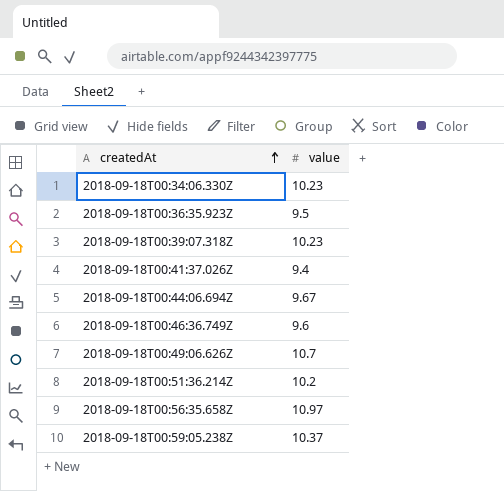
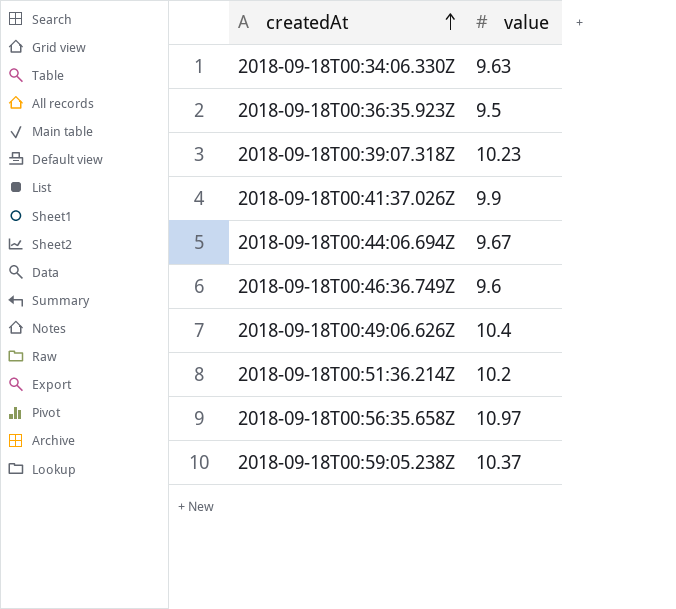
2018-09-18T00:34:06.330Z | value: 10.23 -> 9.63
2018-09-18T00:41:37.026Z | value: 9.4 -> 9.9
2018-09-18T00:49:06.626Z | value: 10.7 -> 10.4

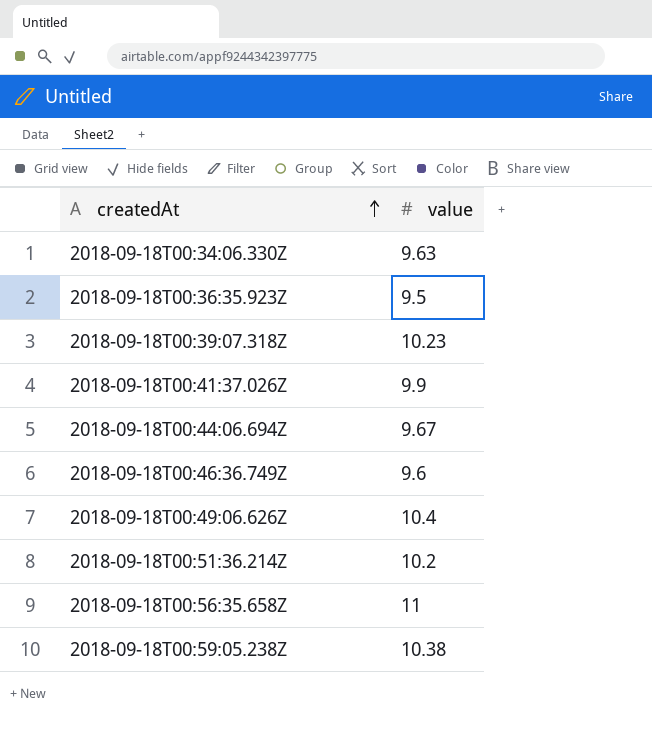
2018-09-18T00:56:35.658Z | value: 10.97 -> 11
2018-09-18T00:59:05.238Z | value: 10.37 -> 10.38

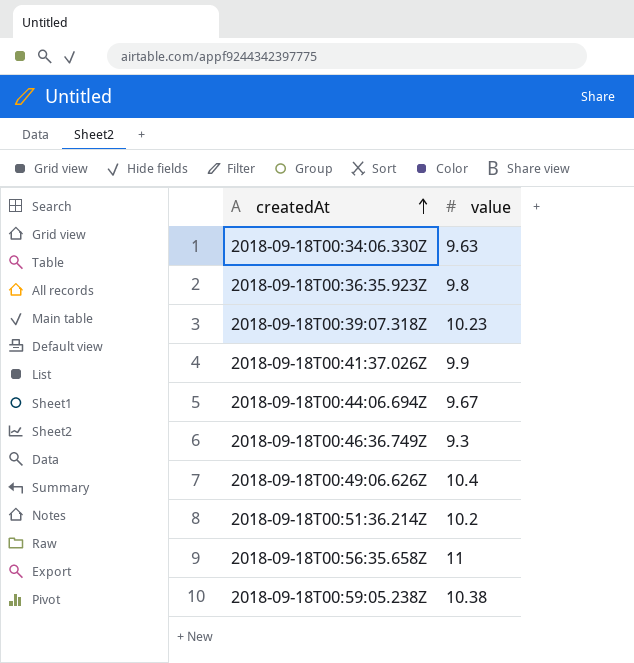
2018-09-18T00:36:35.923Z | value: 9.5 -> 9.8
2018-09-18T00:46:36.749Z | value: 9.6 -> 9.3

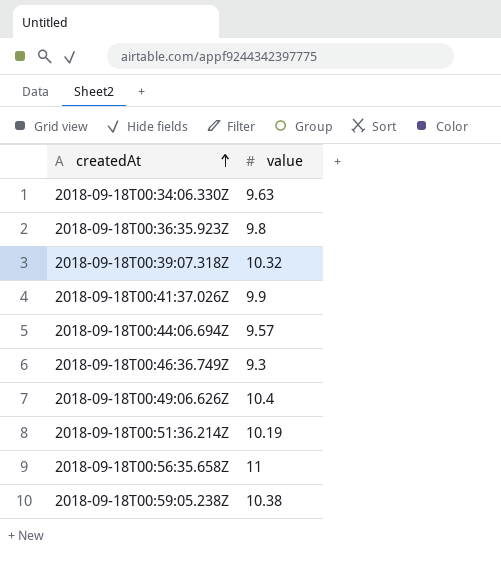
2018-09-18T00:39:07.318Z | value: 10.23 -> 10.32
2018-09-18T00:44:06.694Z | value: 9.67 -> 9.57
2018-09-18T00:51:36.214Z | value: 10.2 -> 10.19

